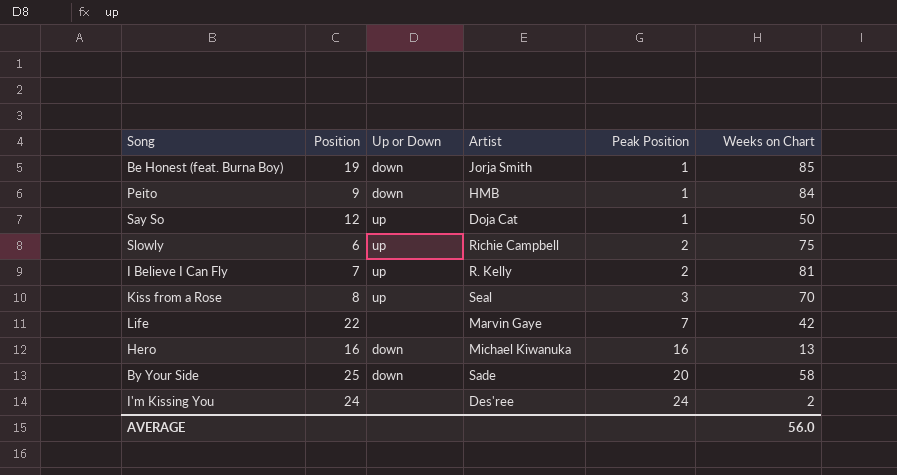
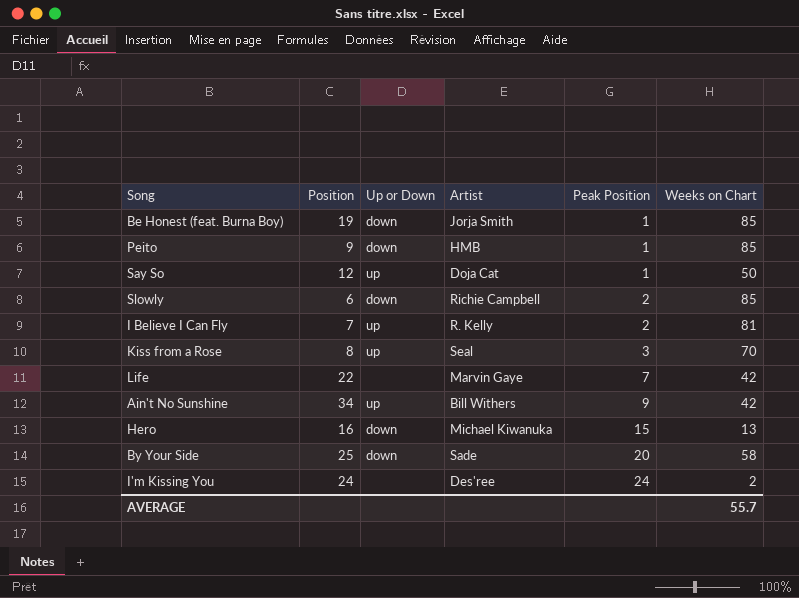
Peito | Weeks on Chart: 84 -> 85
Slowly | Up or Down: up -> down
Slowly | Weeks on Chart: 75 -> 85
row Ain't No Sunshine: none -> 34 | up | Bill Withers | 9 | 42
Hero | Peak Position: 16 -> 15
AVERAGE | Weeks on Chart: 56.0 -> 55.7

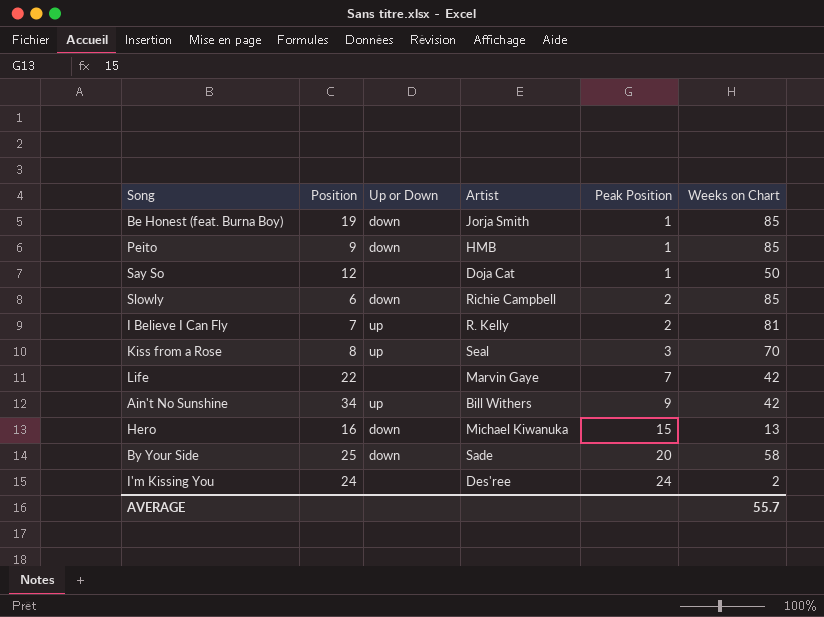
Say So | Up or Down: up -> none

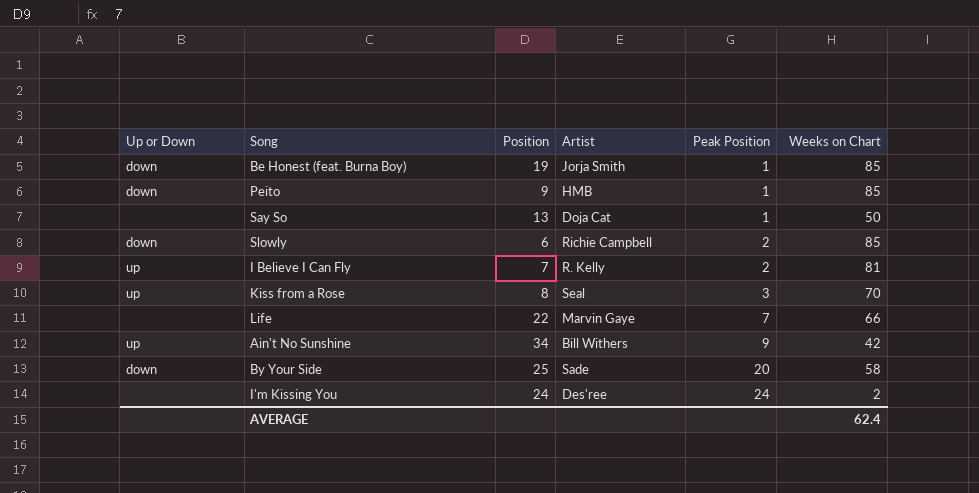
column Up or Down | position: 3 -> 1
row Hero: 16 | down | Michael Kiwanuka | 15 | 13 -> none
Say So | Position: 12 -> 13
Life | Weeks on Chart: 42 -> 66
AVERAGE | Weeks on Chart: 55.7 -> 62.4

